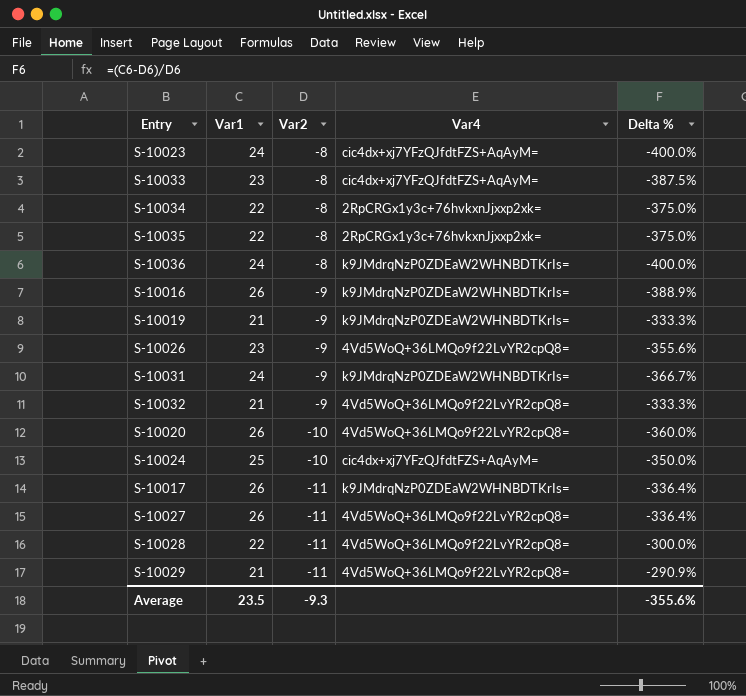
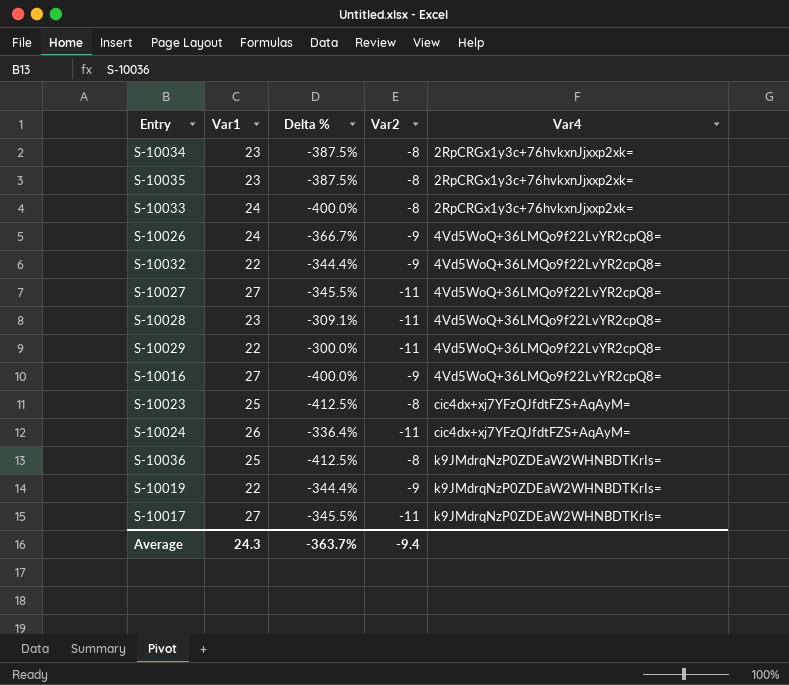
row order: Var2 descending -> Var4 ascending
column Delta % | position: 5 -> 3
row S-10031: 24 | -9 | k9JMdrqNzP0ZDEaW2WHNBDTKrIs= | -366.7% -> none
row S-10020: 26 | -10 | 4Vd5WoQ+36LMQo9f22LvYR2cpQ8= | -360.0% -> none
S-10034 | Var1: 22 -> 23
S-10034 | Delta %: -375.0% -> -387.5%
S-10035 | Var1: 22 -> 23
S-10035 | Delta %: -375.0% -> -387.5%
S-10033 | Var1: 23 -> 24
S-10033 | Delta %: -387.5% -> -400.0%
S-10033 | Var4: cic4dx+xj7YFzQJfdtFZS+AqAyM= -> 2RpCRGx1y3c+76hvkxnJjxxp2xk=
S-10026 | Var1: 23 -> 24
S-10026 | Delta %: -355.6% -> -366.7%
S-10032 | Var1: 21 -> 22
S-10032 | Delta %: -333.3% -> -344.4%
S-10027 | Var1: 26 -> 27
S-10027 | Delta %: -336.4% -> -345.5%
S-10028 | Var1: 22 -> 23
S-10028 | Delta %: -300.0% -> -309.1%
S-10029 | Var1: 21 -> 22
S-10029 | Delta %: -290.9% -> -300.0%
S-10016 | Var1: 26 -> 27
S-10016 | Delta %: -388.9% -> -400.0%
S-10016 | Var4: k9JMdrqNzP0ZDEaW2WHNBDTKrIs= -> 4Vd5WoQ+36LMQo9f22LvYR2cpQ8=
S-10023 | Var1: 24 -> 25
S-10023 | Delta %: -400.0% -> -412.5%
S-10024 | Var1: 25 -> 26
S-10024 | Delta %: -350.0% -> -336.4%
S-10024 | Var2: -10 -> -11
S-10036 | Var1: 24 -> 25
S-10036 | Delta %: -400.0% -> -412.5%
S-10019 | Var1: 21 -> 22
S-10019 | Delta %: -333.3% -> -344.4%
S-10017 | Var1: 26 -> 27
S-10017 | Delta %: -336.4% -> -345.5%
Average | Var1: 23.5 -> 24.3
Average | Delta %: -355.6% -> -363.7%
Average | Var2: -9.3 -> -9.4

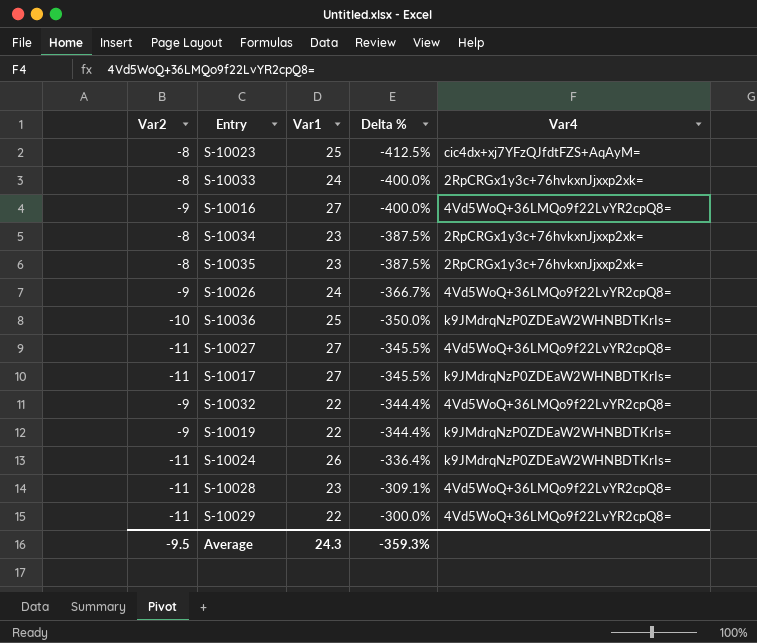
row order: Var4 ascending -> Delta % ascending
column Var2 | position: 4 -> 1
S-10036 | Var2: -8 -> -10
S-10036 | Delta %: -412.5% -> -350.0%
S-10024 | Var4: cic4dx+xj7YFzQJfdtFZS+AqAyM= -> k9JMdrqNzP0ZDEaW2WHNBDTKrIs=
Average | Var2: -9.4 -> -9.5
Average | Delta %: -363.7% -> -359.3%

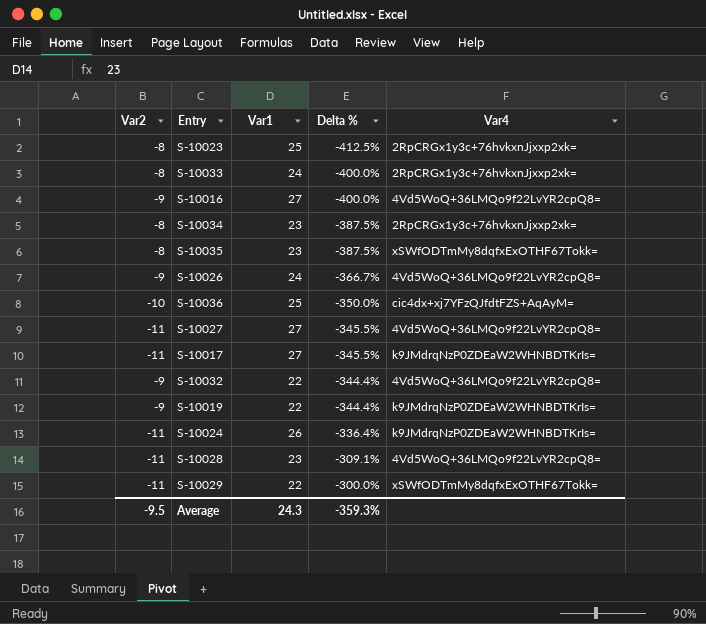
S-10023 | Var4: cic4dx+xj7YFzQJfdtFZS+AqAyM= -> 2RpCRGx1y3c+76hvkxnJjxxp2xk=
S-10035 | Var4: 2RpCRGx1y3c+76hvkxnJjxxp2xk= -> xSWfODTmMy8dqfxExOTHF67Tokk=
S-10036 | Var4: k9JMdrqNzP0ZDEaW2WHNBDTKrIs= -> cic4dx+xj7YFzQJfdtFZS+AqAyM=
S-10029 | Var4: 4Vd5WoQ+36LMQo9f22LvYR2cpQ8= -> xSWfODTmMy8dqfxExOTHF67Tokk=

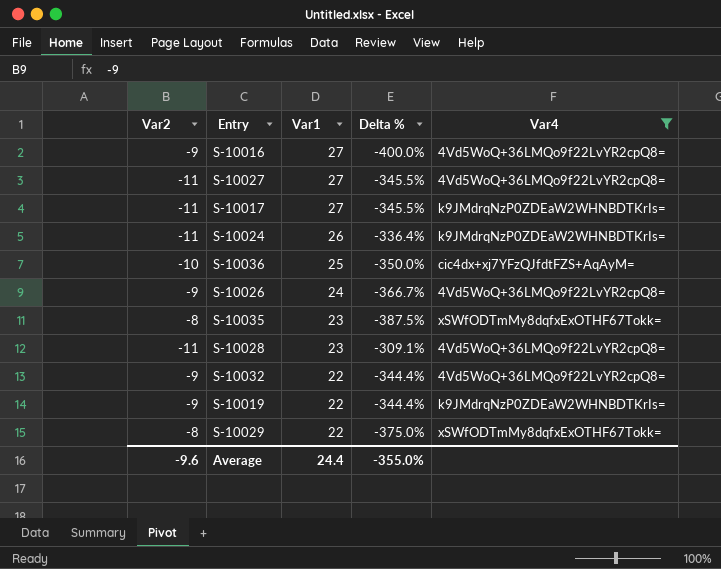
filter: none -> Var4 != 2RpCRGx1y3c+76hvkxnJjxxp2xk=
row order: Delta % ascending -> Var1 descending
S-10029 | Var2: -11 -> -8
S-10029 | Delta %: -300.0% -> -375.0%
Average | Var2: -9.5 -> -9.6
Average | Var1: 24.3 -> 24.4
Average | Delta %: -359.3% -> -355.0%

